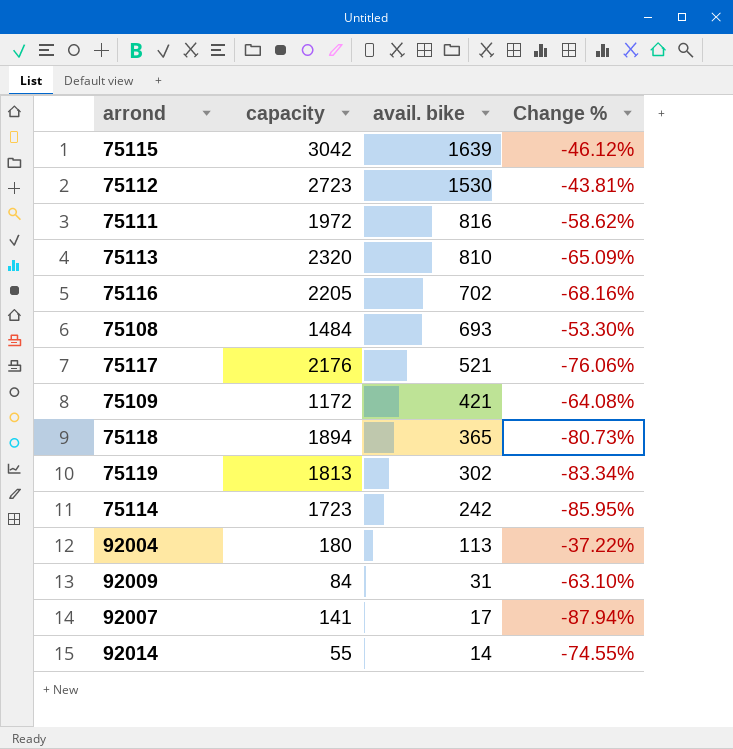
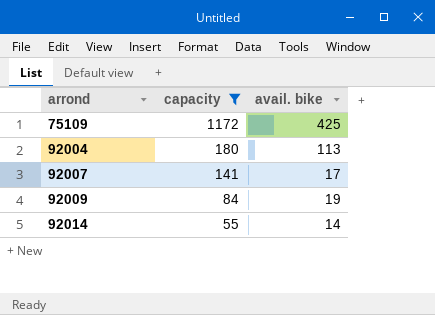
filter: none -> capacity <= 1172
row order: avail. bike descending -> arrond ascending
column Change % | formula: ([avail. bike] - [capacity]) / [capacity] -> none
75109 | avail. bike: 421 -> 425
92009 | avail. bike: 31 -> 19

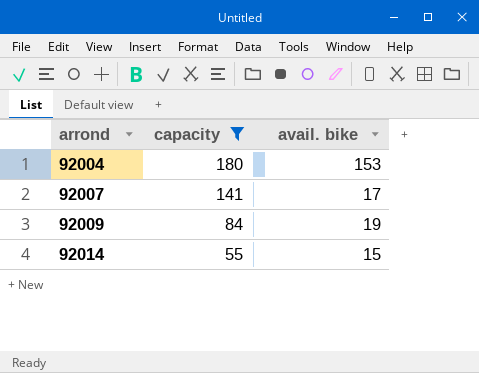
row 75109: 1172 | 425 -> none
92004 | avail. bike: 113 -> 153
92014 | avail. bike: 14 -> 15

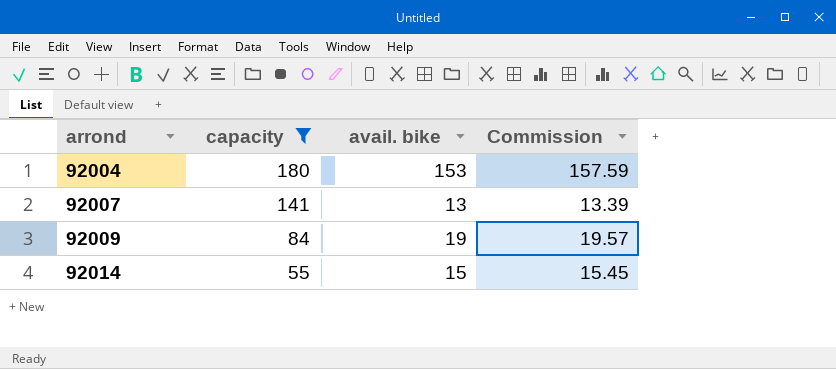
column Commission | formula: none -> [avail. bike] * 1.03
92007 | avail. bike: 17 -> 13

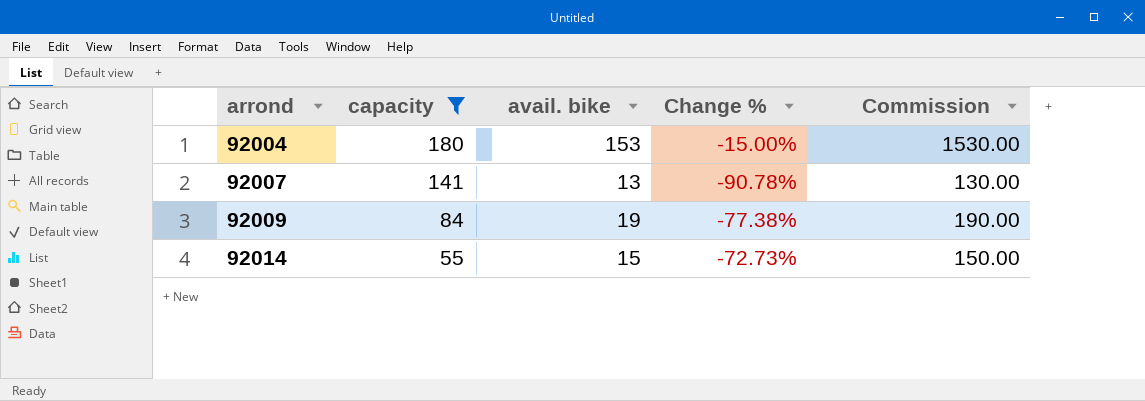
column Change % | formula: none -> ([avail. bike] - [capacity]) / [capacity]
column Commission | formula: [avail. bike] * 1.03 -> [avail. bike] * 10

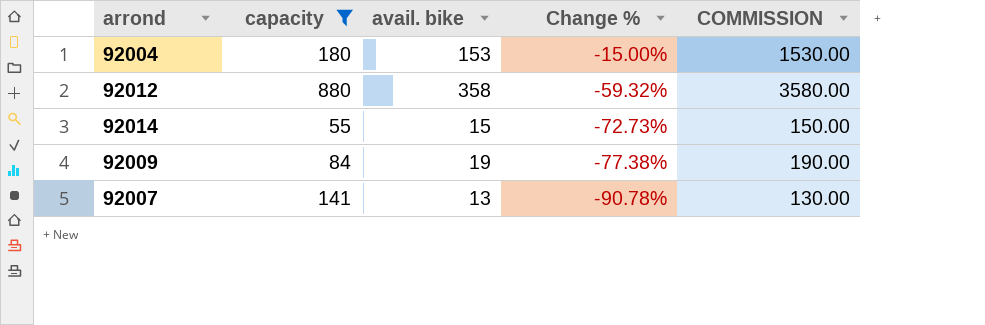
row order: arrond ascending -> Change % descending
column name: Commission -> COMMISSION
row 92012: none -> 880 | 358 | -59.32% | 3580.00

